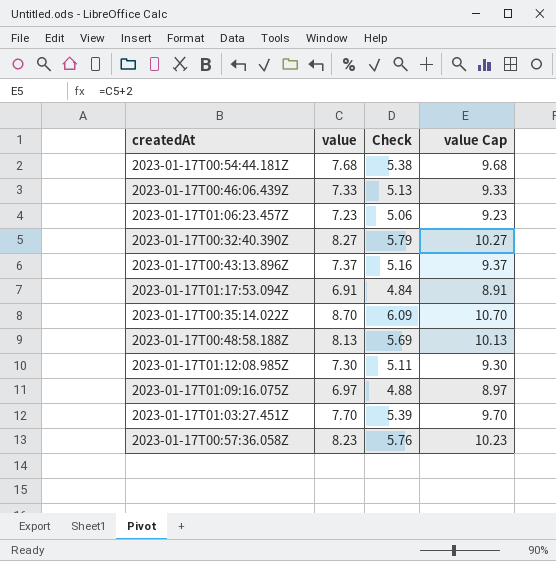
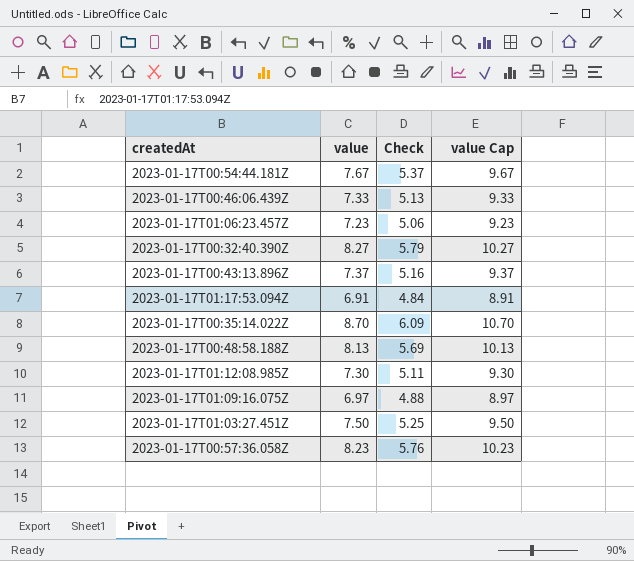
2023-01-17T00:54:44.181Z | value: 7.68 -> 7.67
2023-01-17T00:54:44.181Z | Check: 5.38 -> 5.37
2023-01-17T00:54:44.181Z | value Cap: 9.68 -> 9.67
2023-01-17T01:03:27.451Z | value: 7.70 -> 7.50
2023-01-17T01:03:27.451Z | Check: 5.39 -> 5.25
2023-01-17T01:03:27.451Z | value Cap: 9.70 -> 9.50

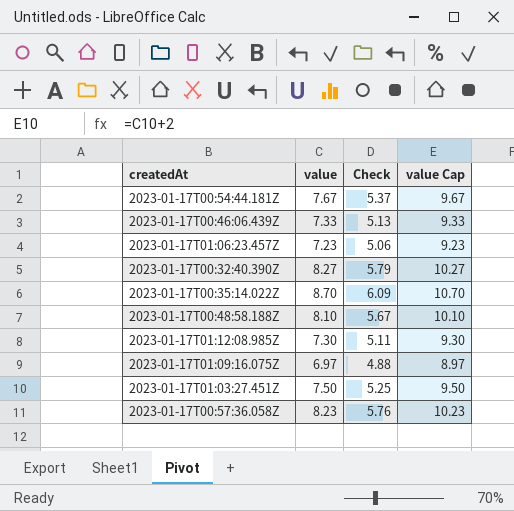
row 2023-01-17T00:43:13.896Z: 7.37 | 5.16 | 9.37 -> none
row 2023-01-17T01:17:53.094Z: 6.91 | 4.84 | 8.91 -> none
2023-01-17T00:48:58.188Z | value: 8.13 -> 8.10
2023-01-17T00:48:58.188Z | Check: 5.69 -> 5.67
2023-01-17T00:48:58.188Z | value Cap: 10.13 -> 10.10

